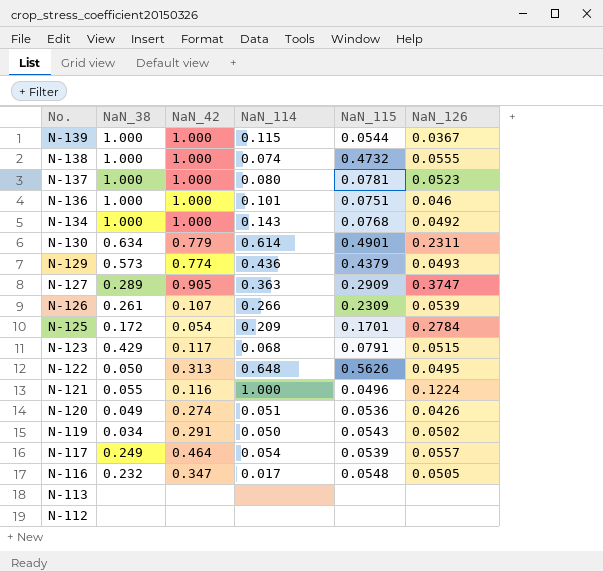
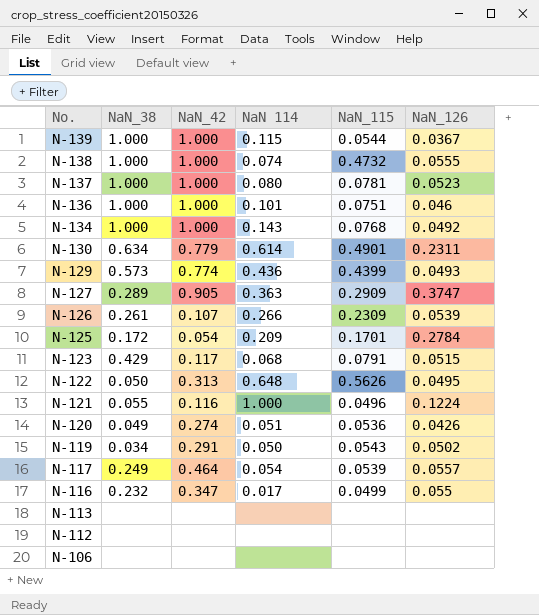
column name: NaN_114 -> NaN 114
N-129 | NaN_115: 0.4379 -> 0.4399
N-116 | NaN_115: 0.0548 -> 0.0499
N-116 | NaN_126: 0.0505 -> 0.055
row N-106: none -> none | none | none | none | none

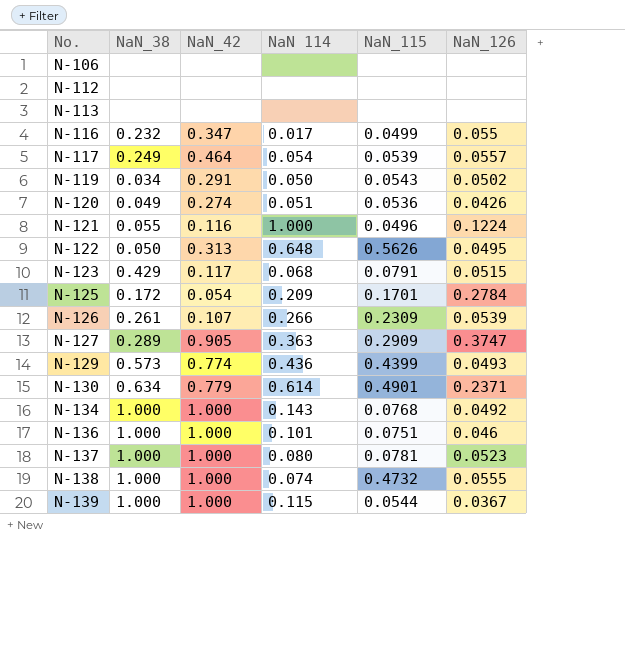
row order: No. descending -> No. ascending
N-130 | NaN_126: 0.2311 -> 0.2371

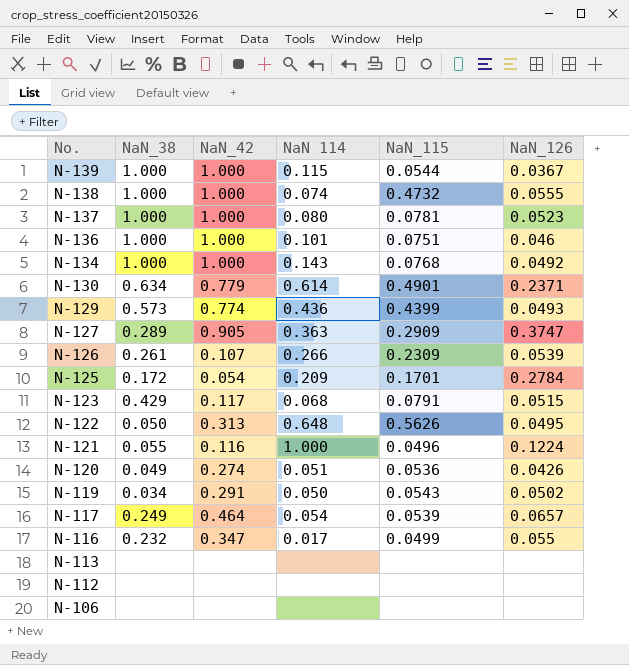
row order: No. ascending -> No. descending
N-117 | NaN_126: 0.0557 -> 0.0657

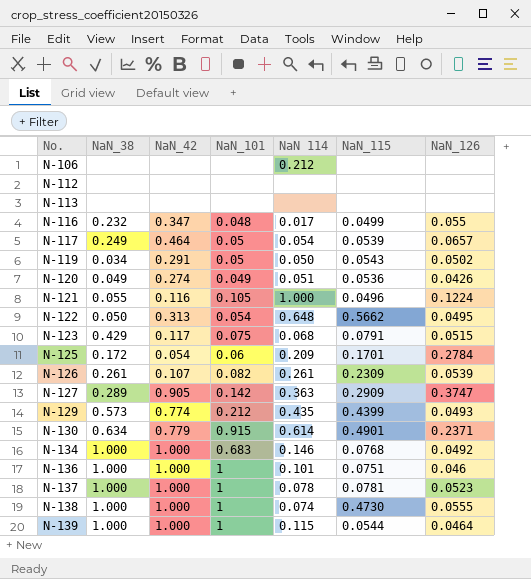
row order: No. descending -> No. ascending
column NaN_101 | position: none -> 4
N-106 | NaN 114: none -> 0.212
N-122 | NaN_115: 0.5626 -> 0.5662
N-126 | NaN 114: 0.266 -> 0.261
N-129 | NaN 114: 0.436 -> 0.435
N-134 | NaN 114: 0.143 -> 0.146
N-137 | NaN 114: 0.080 -> 0.078
N-138 | NaN_115: 0.4732 -> 0.4730
N-139 | NaN_126: 0.0367 -> 0.0464

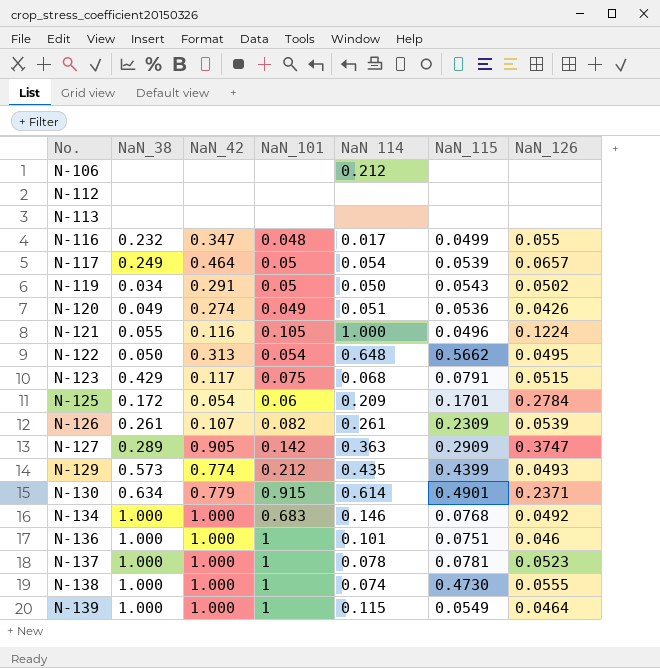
N-139 | NaN_115: 0.0544 -> 0.0549

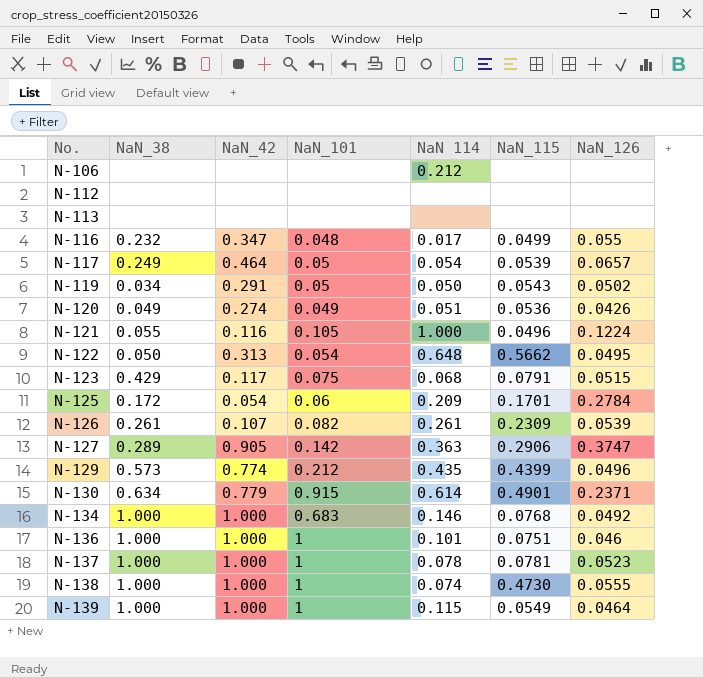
N-127 | NaN_115: 0.2909 -> 0.2906
N-129 | NaN_126: 0.0493 -> 0.0496

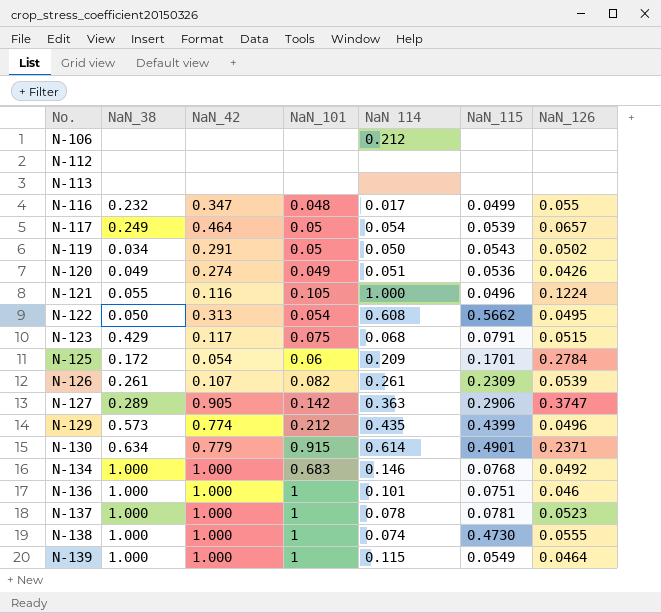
N-122 | NaN 114: 0.648 -> 0.608

